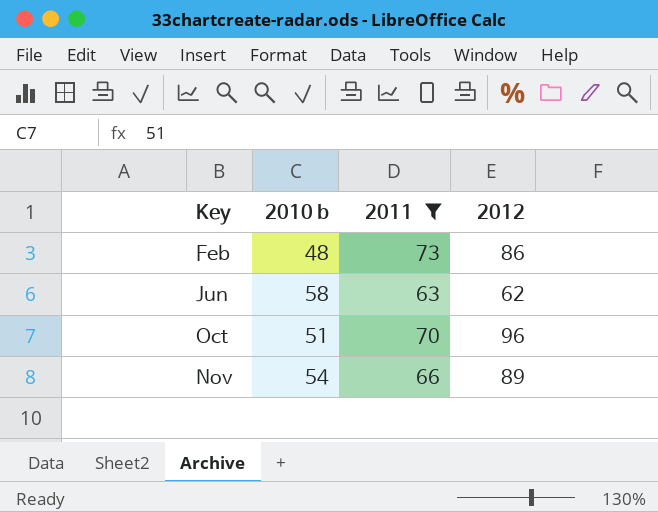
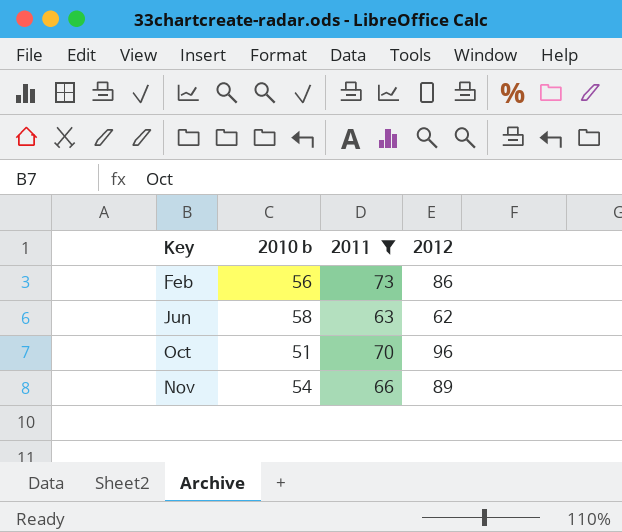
Feb | 2010 b: 48 -> 56

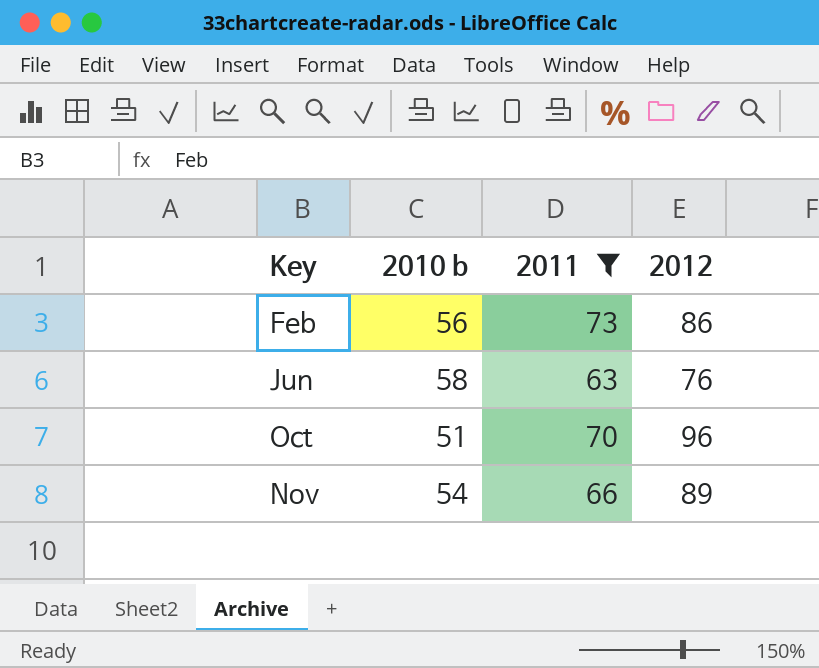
Jun | 2012: 62 -> 76

